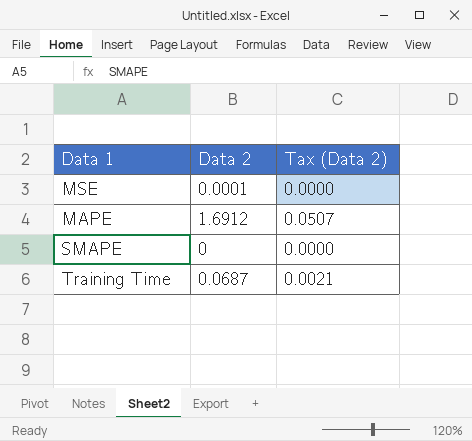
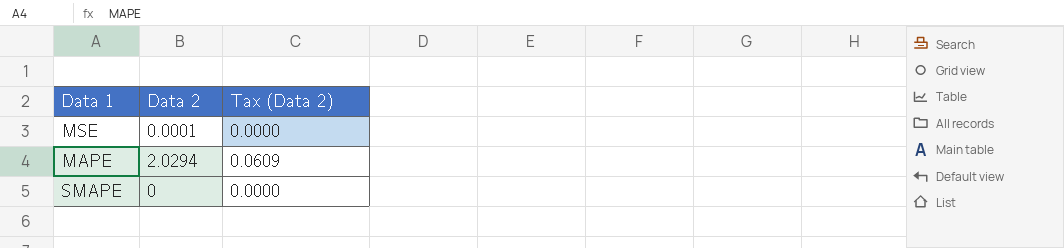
row Training Time: 0.0687 | 0.0021 -> none
MAPE | Data 2: 1.6912 -> 2.0294
MAPE | Tax (Data 2): 0.0507 -> 0.0609

